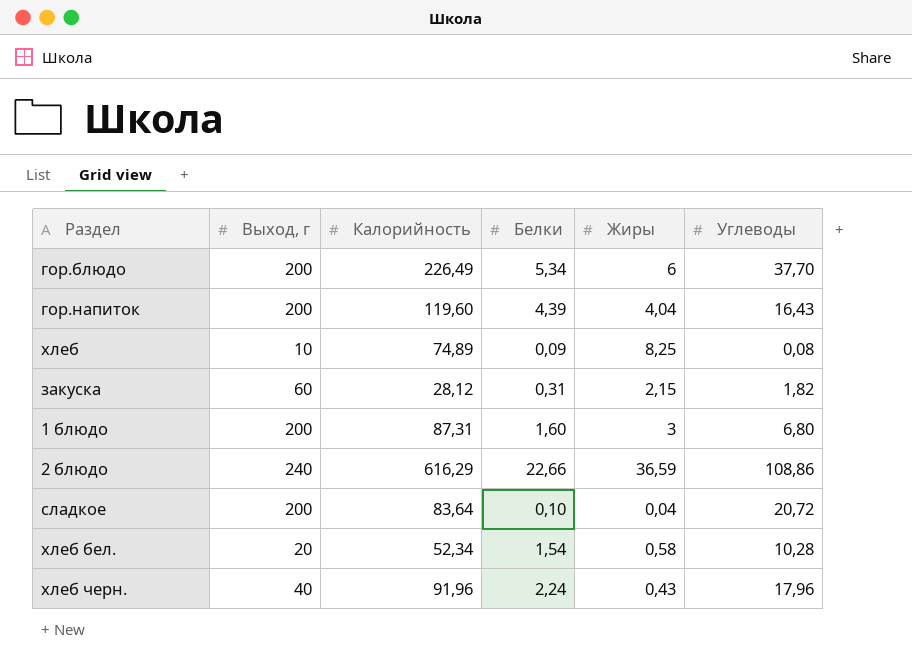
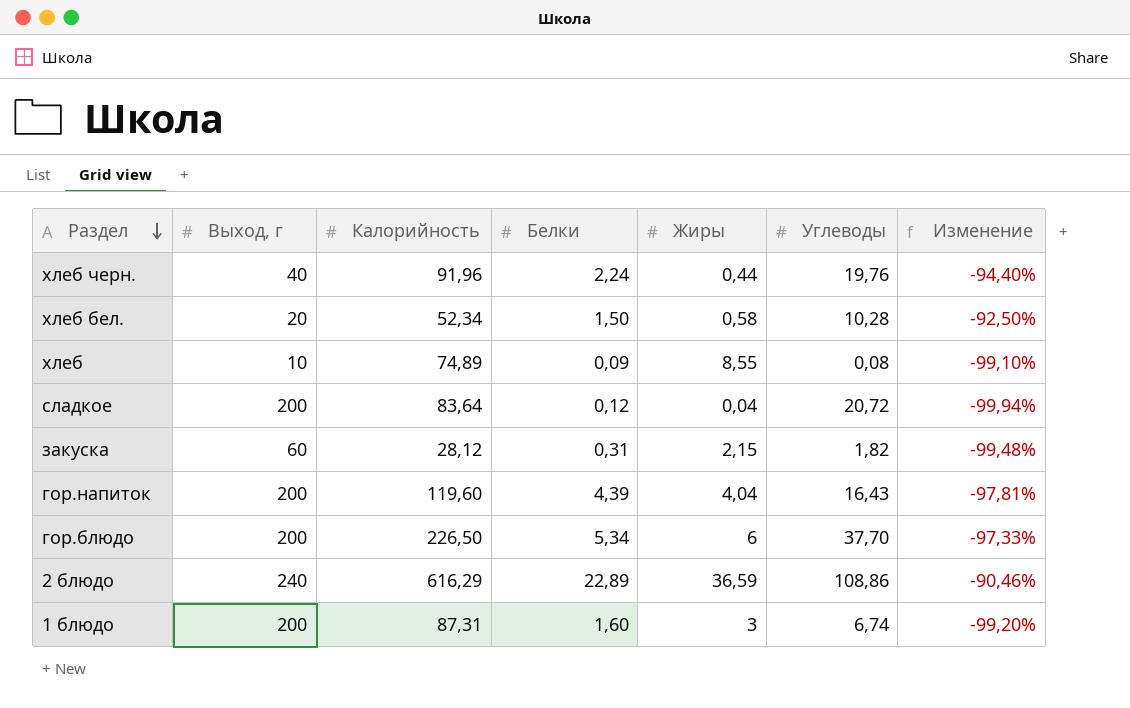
row order: none -> Раздел descending
column Изменение | formula: none -> ([Белки] - [Выход, г]) / [Выход, г]
хлеб черн. | Жиры: 0,43 -> 0,44
хлеб черн. | Углеводы: 17,96 -> 19,76
хлеб бел. | Белки: 1,54 -> 1,50
хлеб | Жиры: 8,25 -> 8,55
сладкое | Белки: 0,10 -> 0,12
гор.блюдо | Калорийность: 226,49 -> 226,50
2 блюдо | Белки: 22,66 -> 22,89
1 блюдо | Углеводы: 6,80 -> 6,74

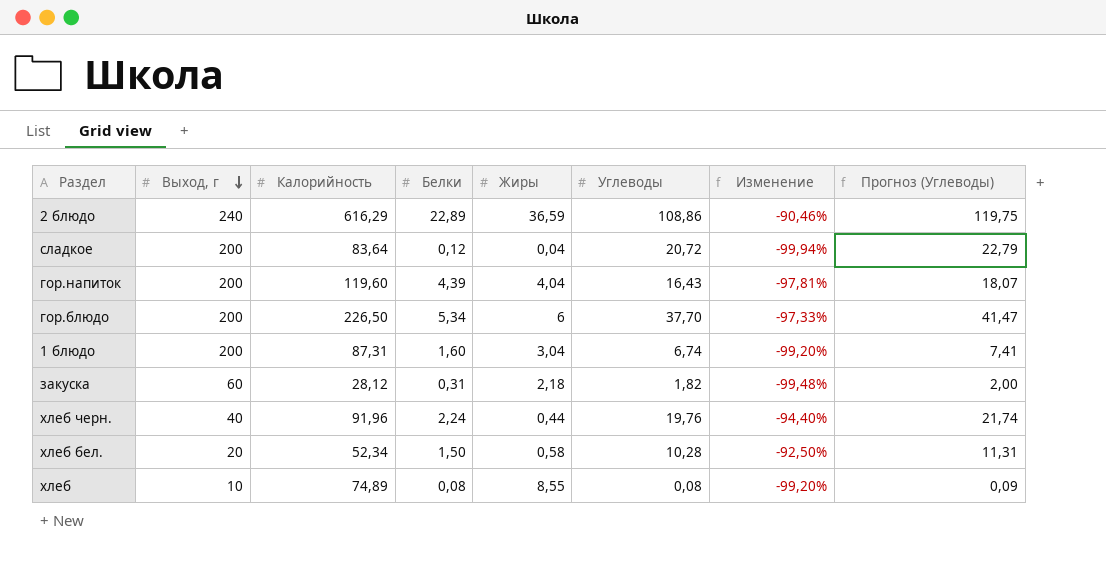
row order: Раздел descending -> Выход, г descending
column Прогноз (Углеводы) | formula: none -> [Углеводы] * 1,1
1 блюдо | Жиры: 3 -> 3,04
закуска | Жиры: 2,15 -> 2,18
хлеб | Белки: 0,09 -> 0,08
хлеб | Изменение: -99,10% -> -99,20%

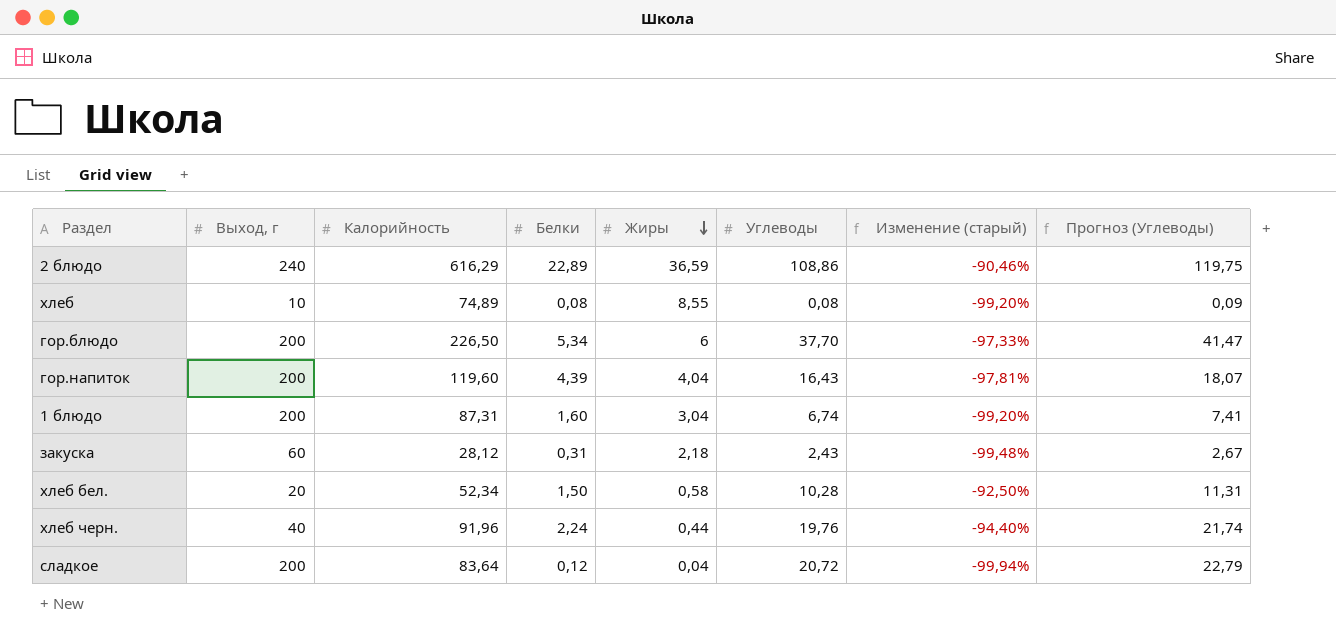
row order: Выход, г descending -> Жиры descending
column name: Изменение -> Изменение (старый)
закуска | Углеводы: 1,82 -> 2,43
закуска | Прогноз (Углеводы): 2,00 -> 2,67

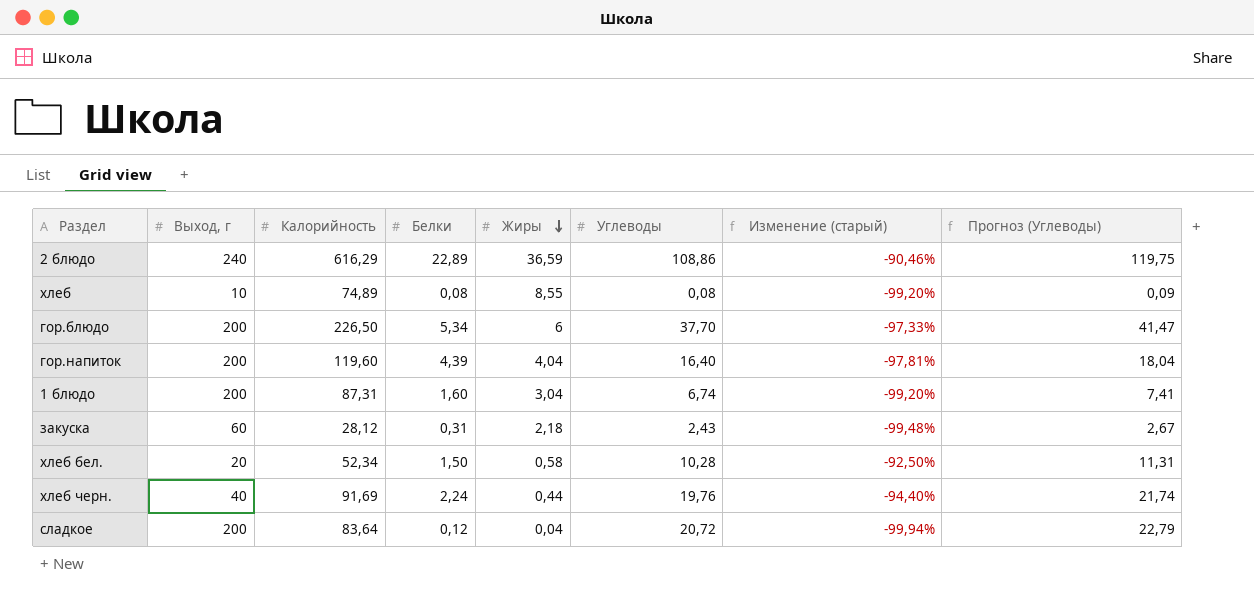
гор.напиток | Углеводы: 16,43 -> 16,40
гор.напиток | Прогноз (Углеводы): 18,07 -> 18,04
хлеб черн. | Калорийность: 91,96 -> 91,69

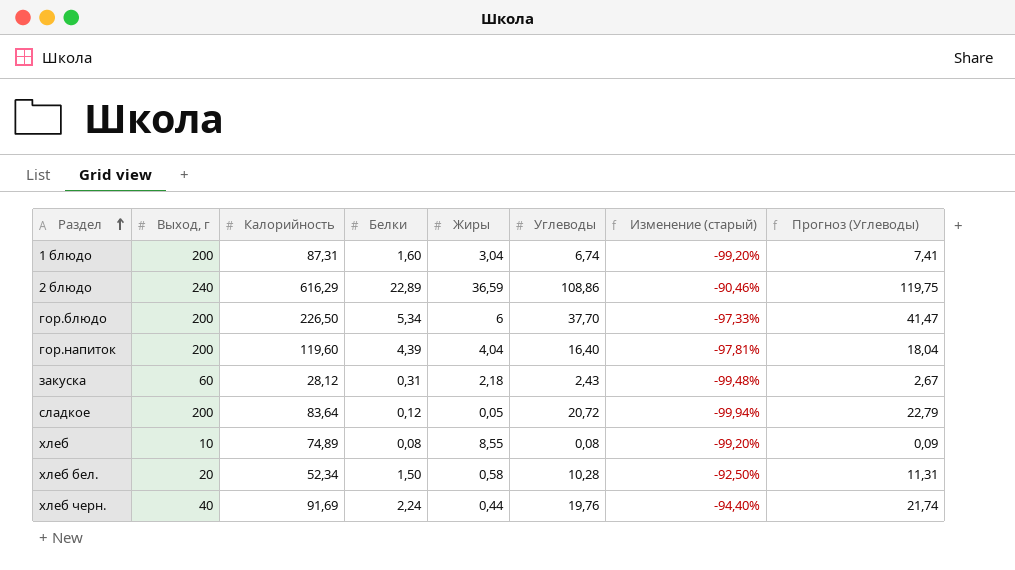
row order: Жиры descending -> Раздел ascending
сладкое | Жиры: 0,04 -> 0,05

